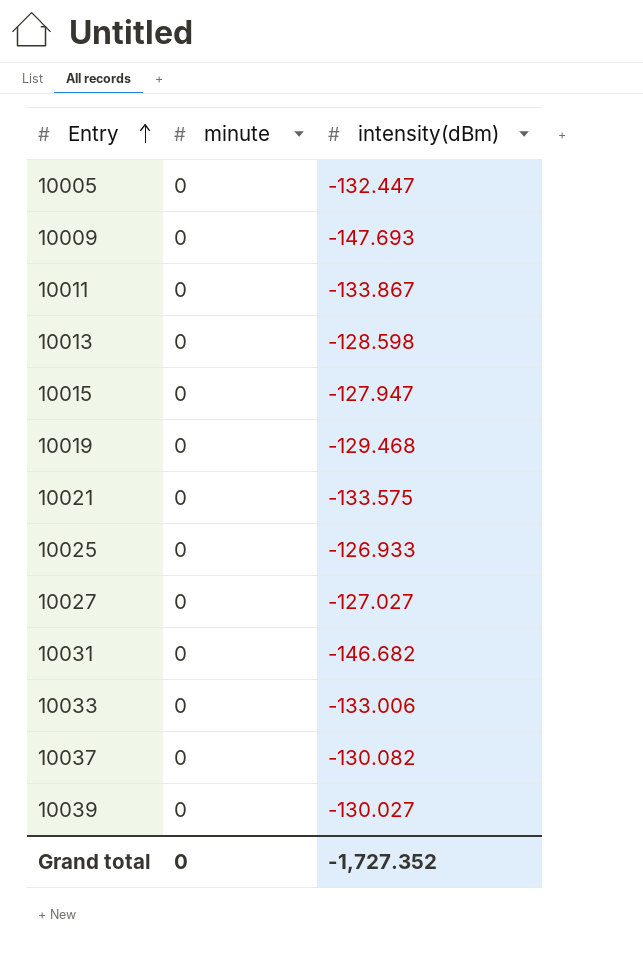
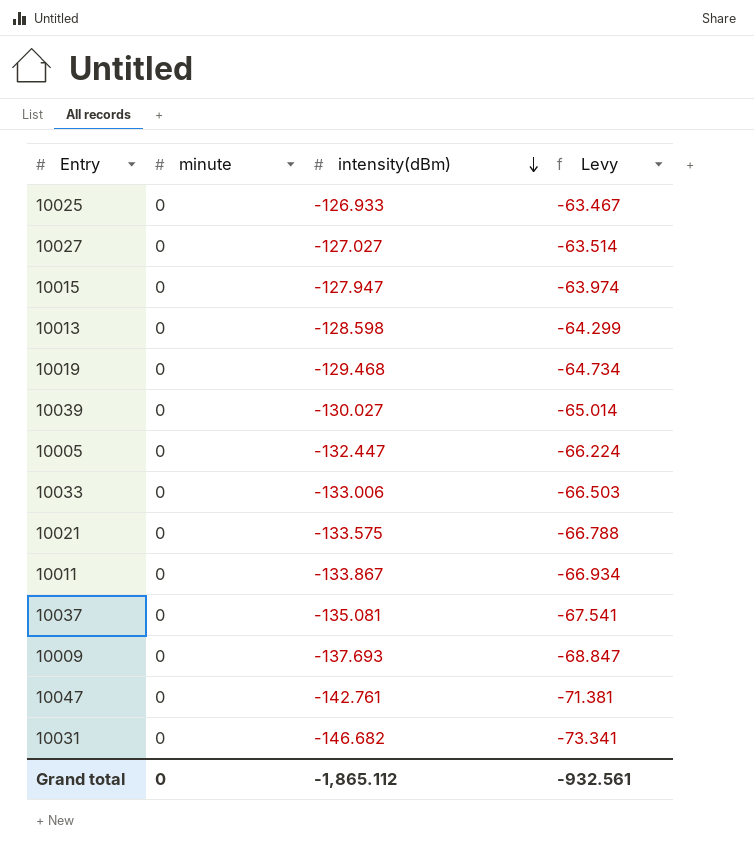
row order: Entry ascending -> intensity(dBm) descending
column Levy | formula: none -> [intensity(dBm)] * 0.5
10037 | intensity(dBm): -130.082 -> -135.081
10009 | intensity(dBm): -147.693 -> -137.693
row 10047: none -> 0 | -142.761 | -71.381
Grand total | intensity(dBm): -1,727.352 -> -1,865.112

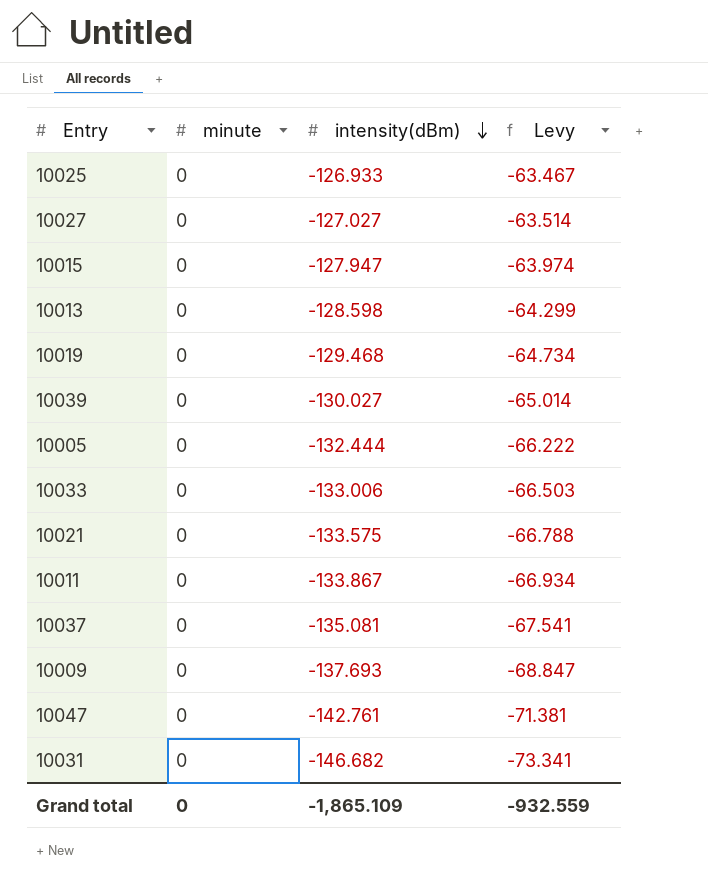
10005 | intensity(dBm): -132.447 -> -132.444
10005 | Levy: -66.224 -> -66.222
Grand total | intensity(dBm): -1,865.112 -> -1,865.109
Grand total | Levy: -932.561 -> -932.559

